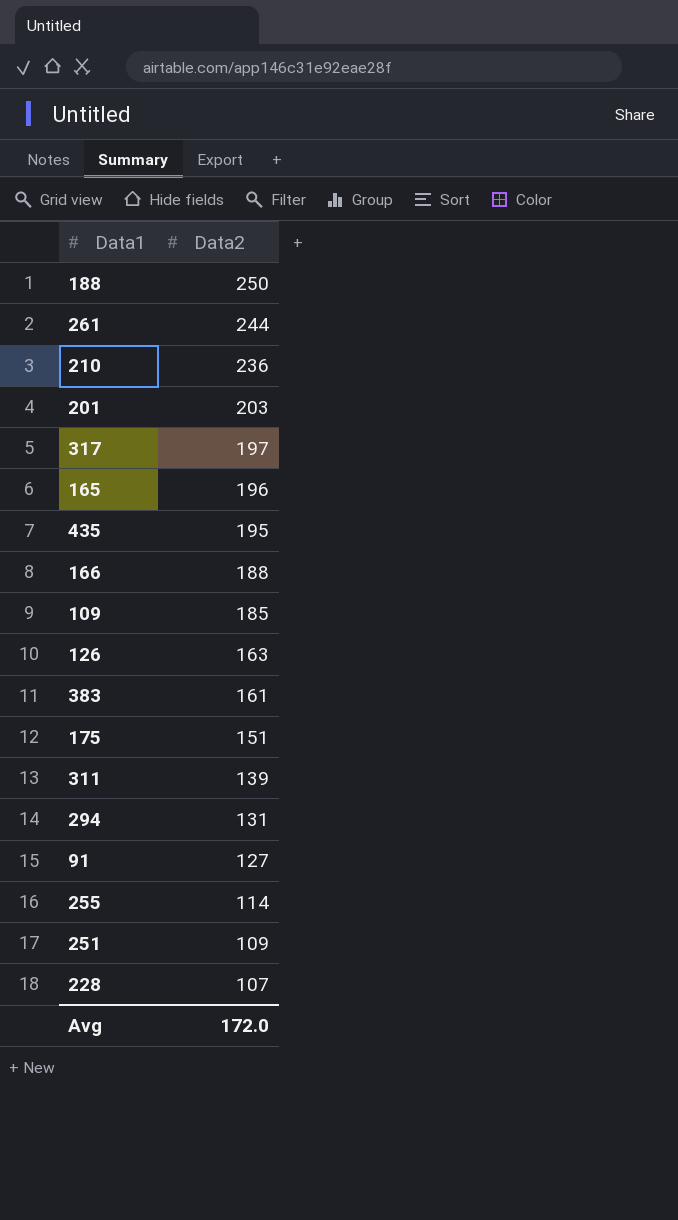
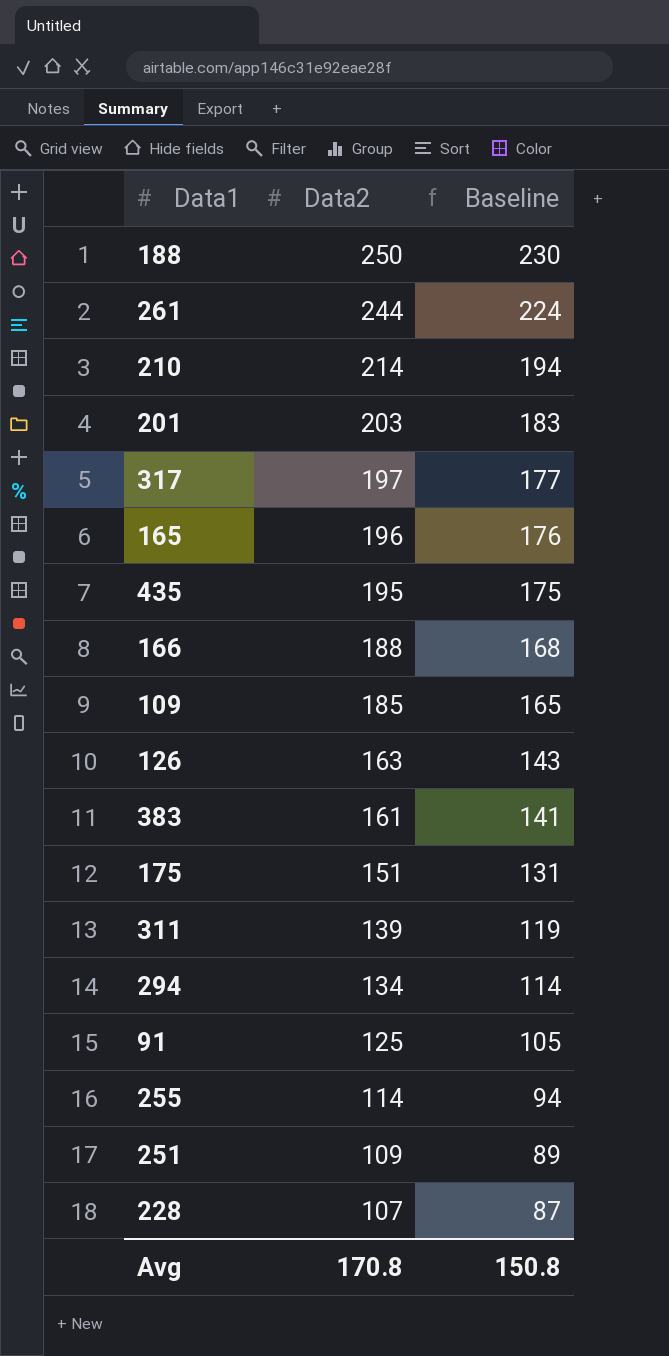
column Baseline | formula: none -> [Data2] - 20
210 | Data2: 236 -> 214
294 | Data2: 131 -> 134
91 | Data2: 127 -> 125
Avg | Data2: 172.0 -> 170.8

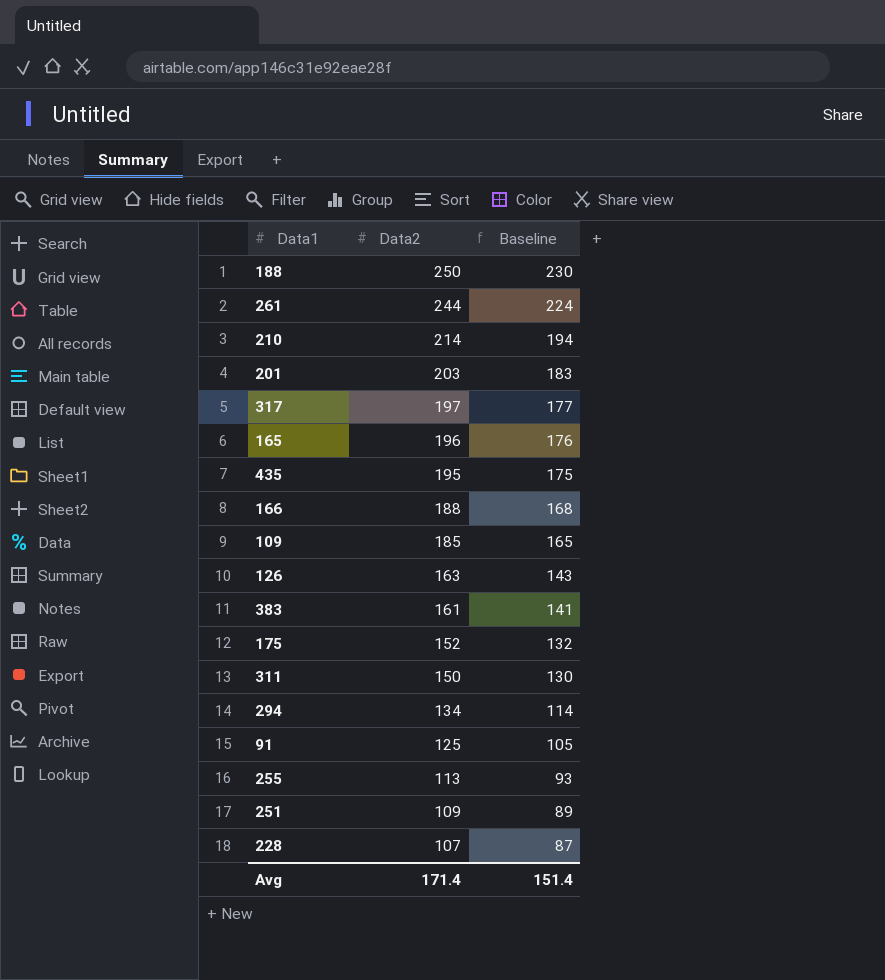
175 | Data2: 151 -> 152
175 | Baseline: 131 -> 132
311 | Data2: 139 -> 150
311 | Baseline: 119 -> 130
255 | Data2: 114 -> 113
255 | Baseline: 94 -> 93
Avg | Data2: 170.8 -> 171.4
Avg | Baseline: 150.8 -> 151.4

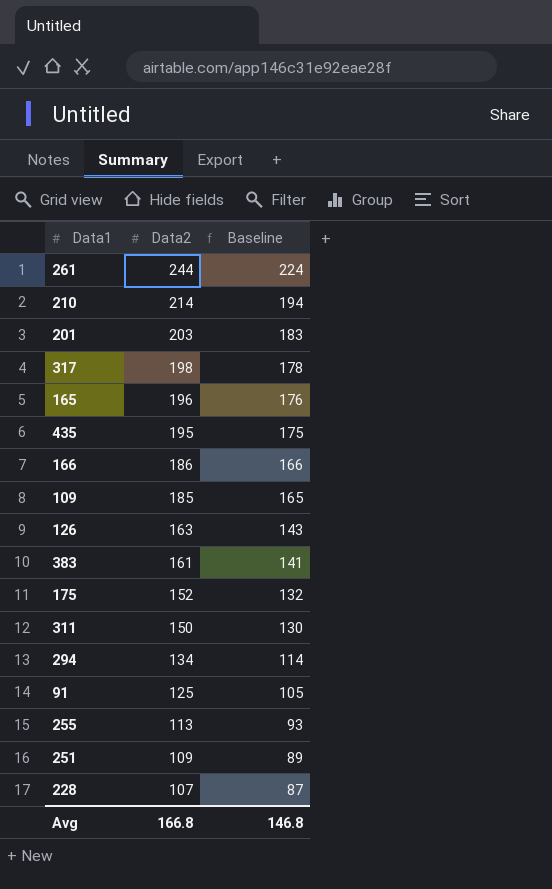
row 188: 250 | 230 -> none
317 | Data2: 197 -> 198
317 | Baseline: 177 -> 178
166 | Data2: 188 -> 186
166 | Baseline: 168 -> 166
Avg | Data2: 171.4 -> 166.8
Avg | Baseline: 151.4 -> 146.8

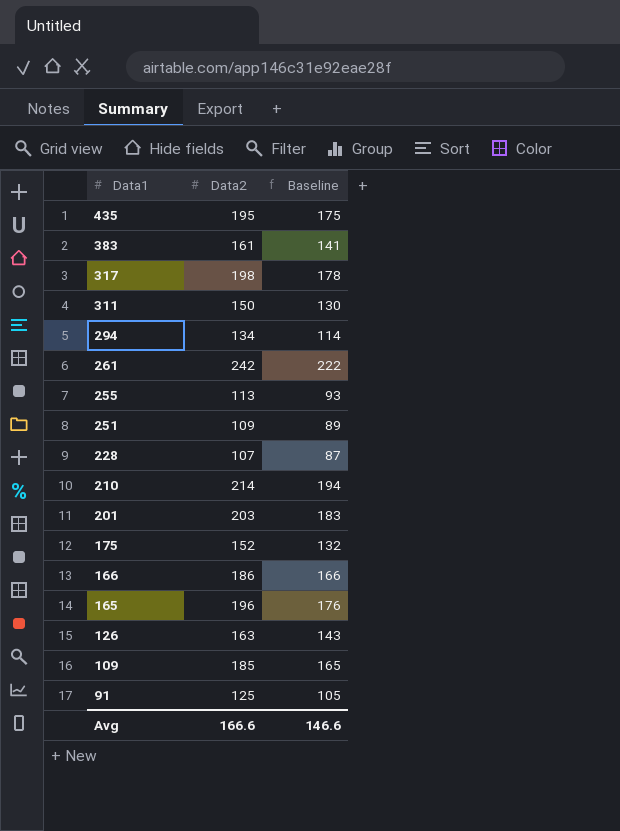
row order: Data2 descending -> Data1 descending
261 | Data2: 244 -> 242
261 | Baseline: 224 -> 222
Avg | Data2: 166.8 -> 166.6
Avg | Baseline: 146.8 -> 146.6

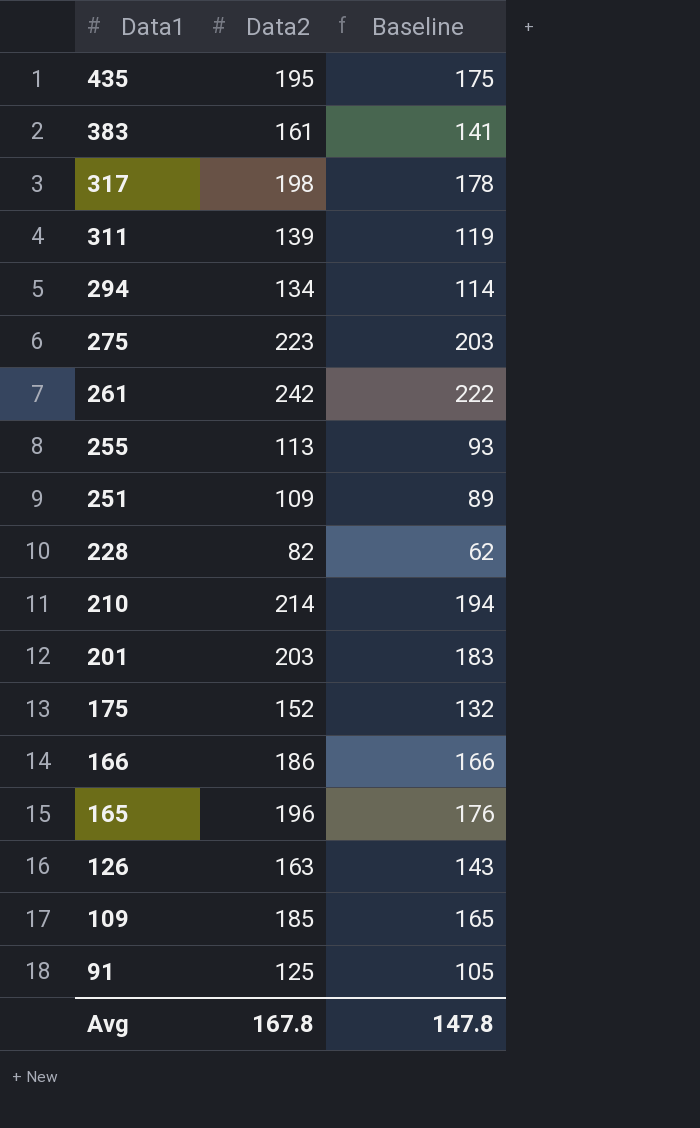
311 | Data2: 150 -> 139
311 | Baseline: 130 -> 119
row 275: none -> 223 | 203
228 | Data2: 107 -> 82
228 | Baseline: 87 -> 62
Avg | Data2: 166.6 -> 167.8
Avg | Baseline: 146.6 -> 147.8

